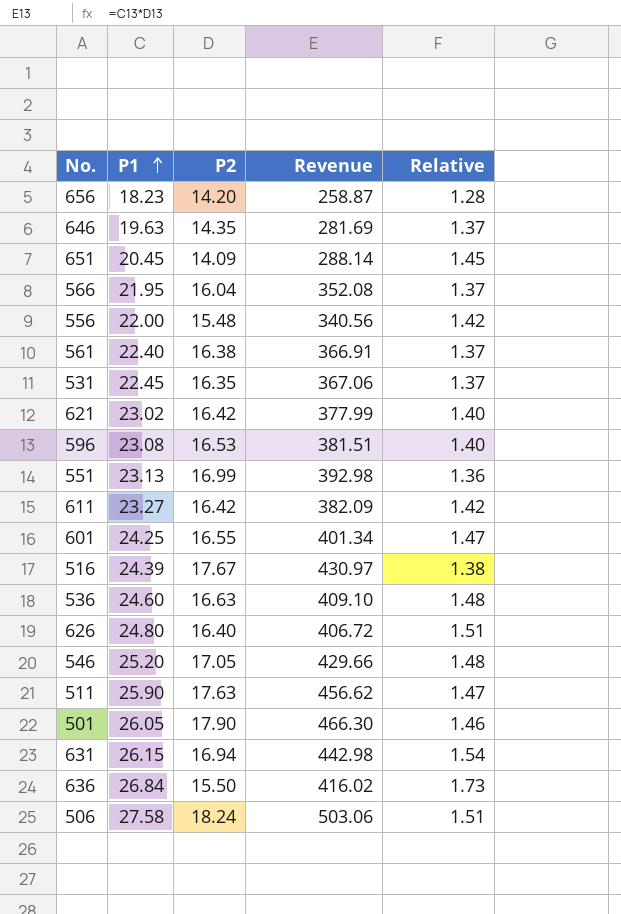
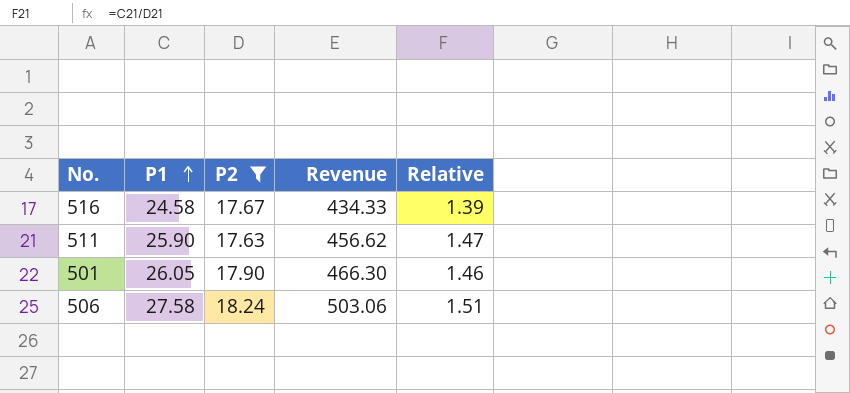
filter: none -> P2 >= 17.63
516 | P1: 24.39 -> 24.58
516 | Revenue: 430.97 -> 434.33
516 | Relative: 1.38 -> 1.39

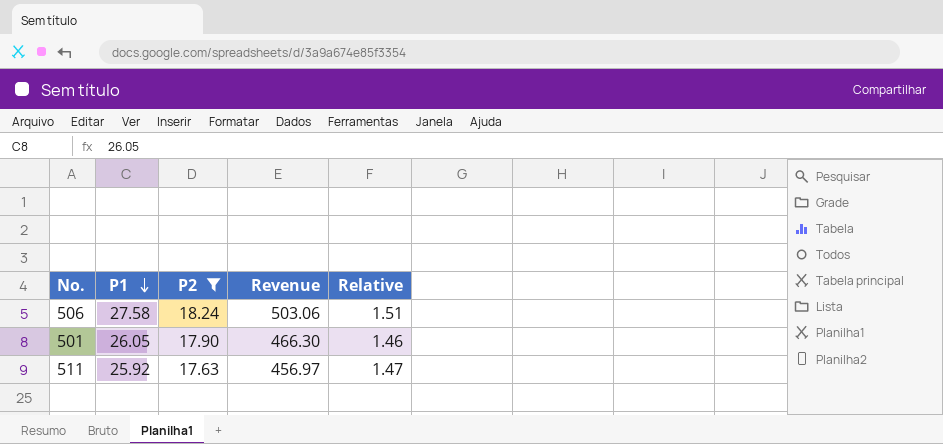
row order: P1 ascending -> P1 descending
row 516: 24.58 | 17.67 | 434.33 | 1.39 -> none
511 | P1: 25.90 -> 25.92
511 | Revenue: 456.62 -> 456.97

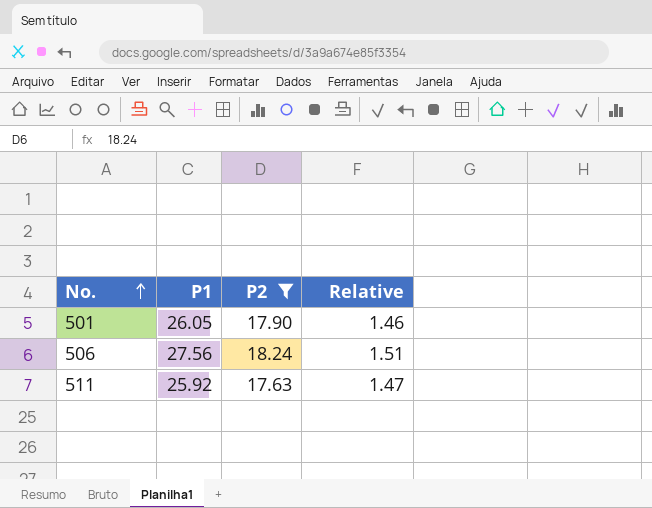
row order: P1 descending -> No. ascending
column Revenue | formula: [P1] * [P2] -> none
506 | P1: 27.58 -> 27.56

